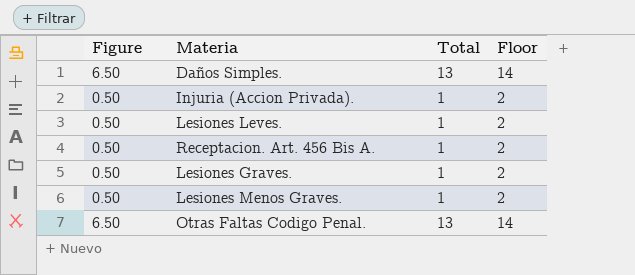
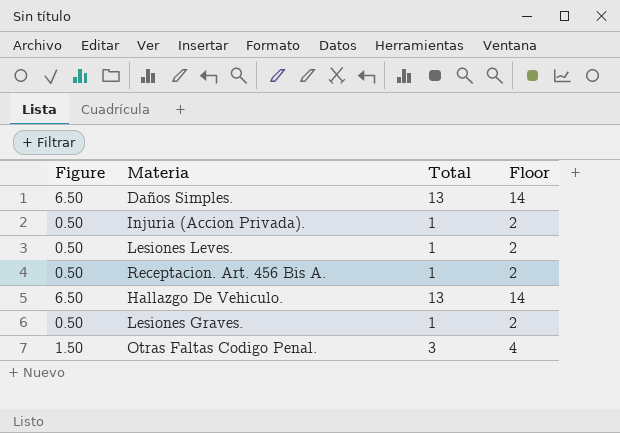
row Lesiones Menos Graves.: 0.50 | 1 | 2 -> none
row Hallazgo De Vehiculo.: none -> 6.50 | 13 | 14
Otras Faltas Codigo Penal. | Figure: 6.50 -> 1.50
Otras Faltas Codigo Penal. | Total: 13 -> 3
Otras Faltas Codigo Penal. | Floor: 14 -> 4

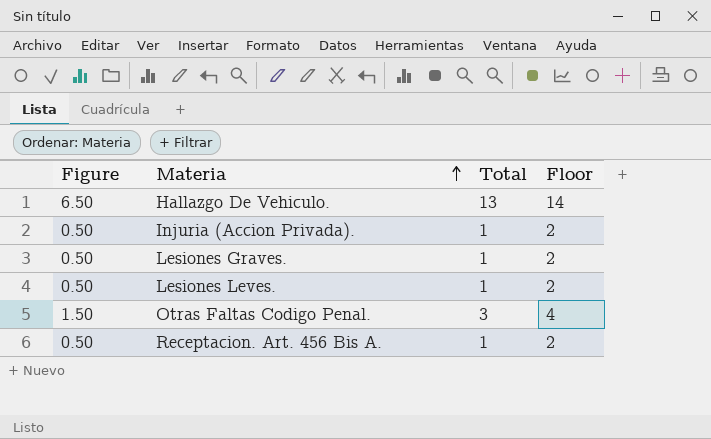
row order: none -> Materia ascending
row Daños Simples.: 6.50 | 13 | 14 -> none

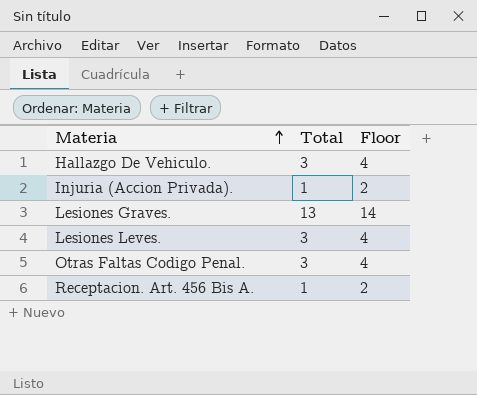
column Figure | formula: [Total] * 0.5 -> none
Hallazgo De Vehiculo. | Total: 13 -> 3
Hallazgo De Vehiculo. | Floor: 14 -> 4
Lesiones Graves. | Total: 1 -> 13
Lesiones Graves. | Floor: 2 -> 14
Lesiones Leves. | Total: 1 -> 3
Lesiones Leves. | Floor: 2 -> 4

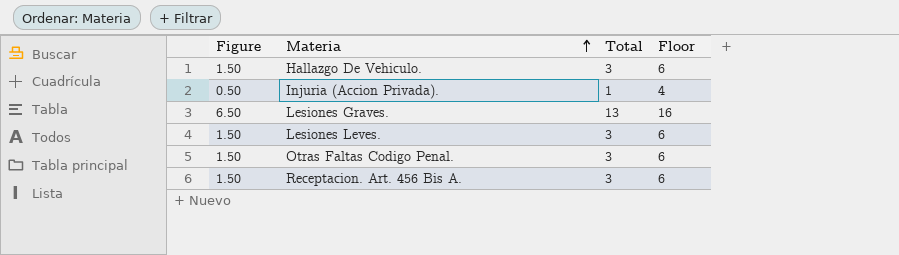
column Figure | formula: none -> [Total] * 0.5
column Floor | formula: [Total] + 1 -> [Total] + 3
Receptacion. Art. 456 Bis A. | Total: 1 -> 3

